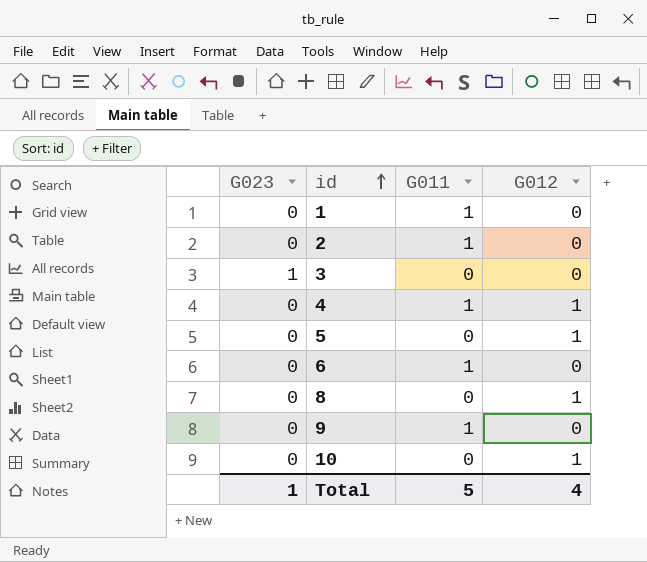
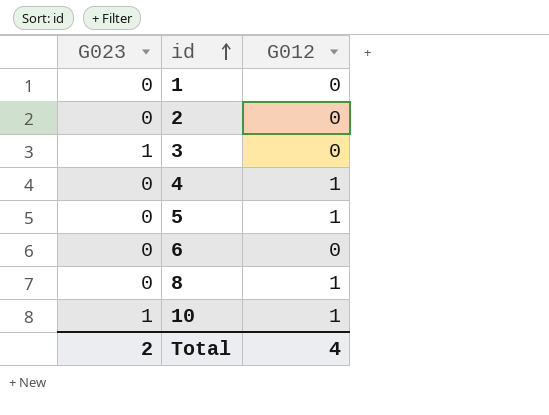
column G011 | position: 3 -> none
row 9: 0 | 1 | 0 -> none
10 | G023: 0 -> 1
Total | G023: 1 -> 2

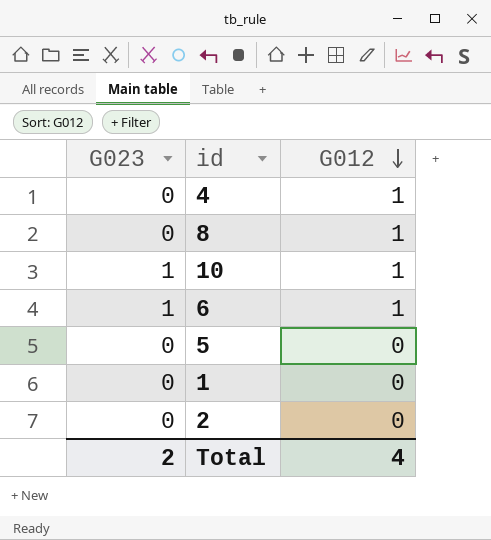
row order: id ascending -> G012 descending
row 3: 1 | 0 -> none
6 | G023: 0 -> 1
6 | G012: 0 -> 1
5 | G012: 1 -> 0

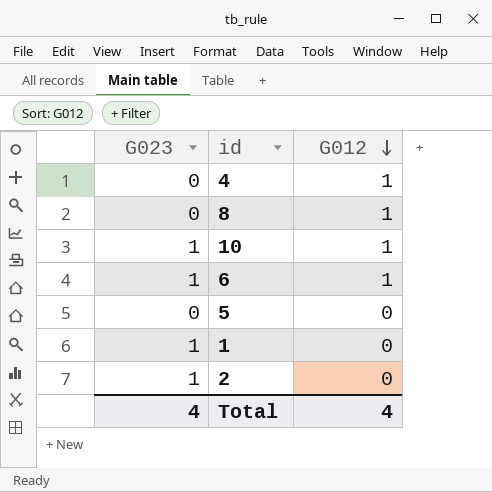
1 | G023: 0 -> 1
2 | G023: 0 -> 1
Total | G023: 2 -> 4

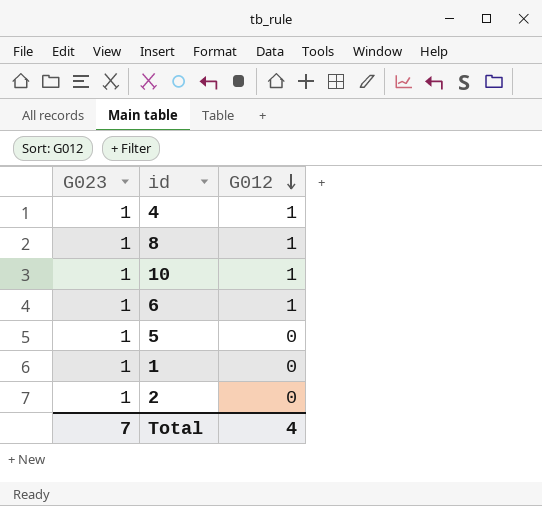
4 | G023: 0 -> 1
8 | G023: 0 -> 1
5 | G023: 0 -> 1
Total | G023: 4 -> 7

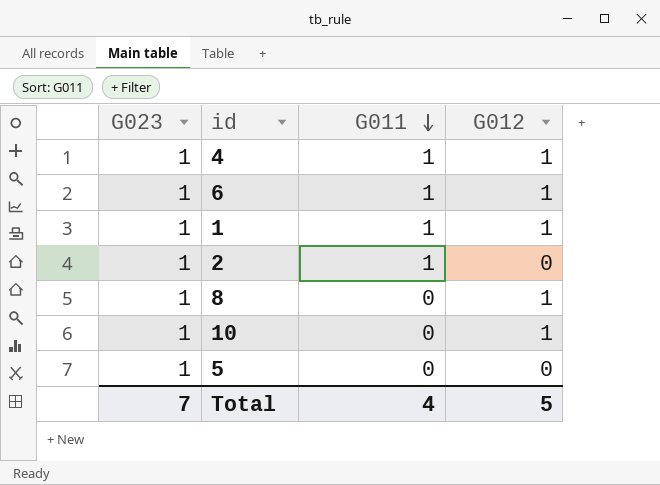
row order: G012 descending -> G011 descending
column G011 | position: none -> 3
1 | G012: 0 -> 1
Total | G012: 4 -> 5

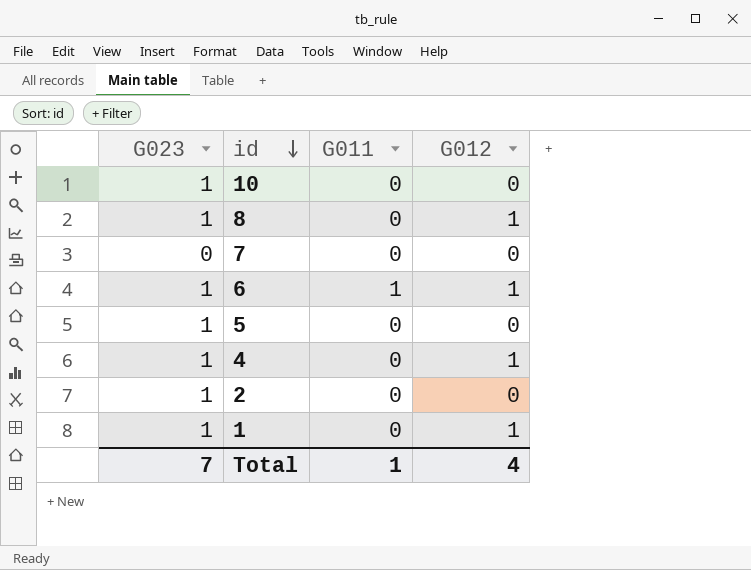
row order: G011 descending -> id descending
10 | G012: 1 -> 0
row 7: none -> 0 | 0 | 0
4 | G011: 1 -> 0
2 | G011: 1 -> 0
1 | G011: 1 -> 0
Total | G011: 4 -> 1
Total | G012: 5 -> 4

